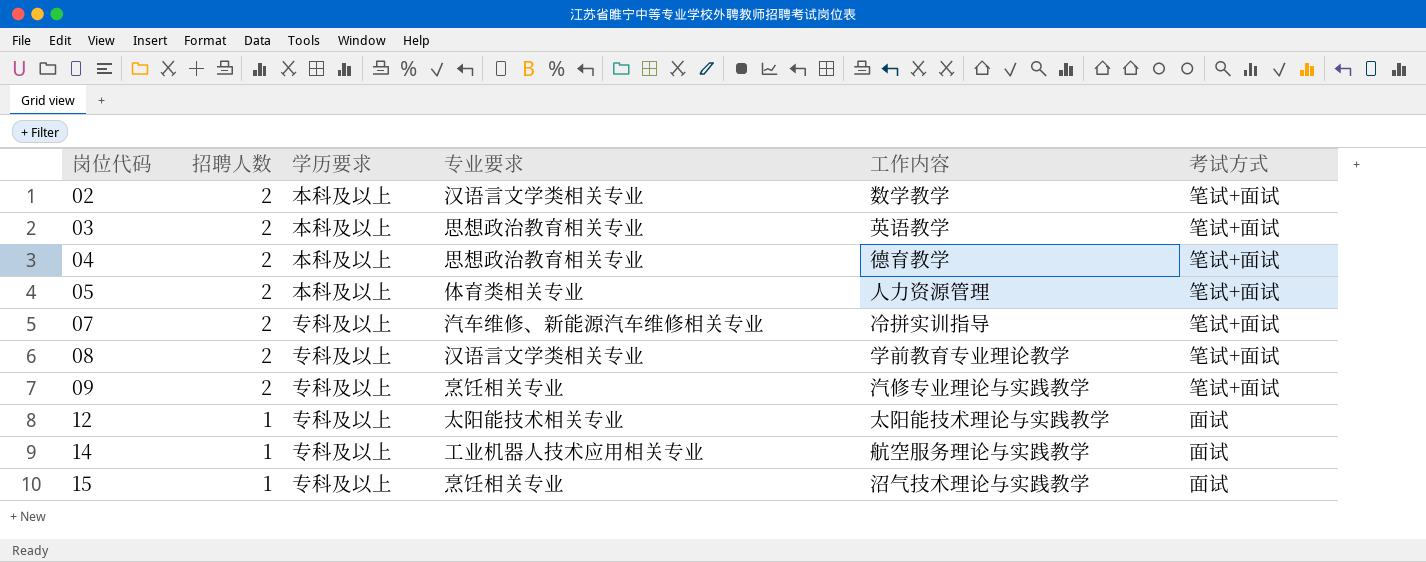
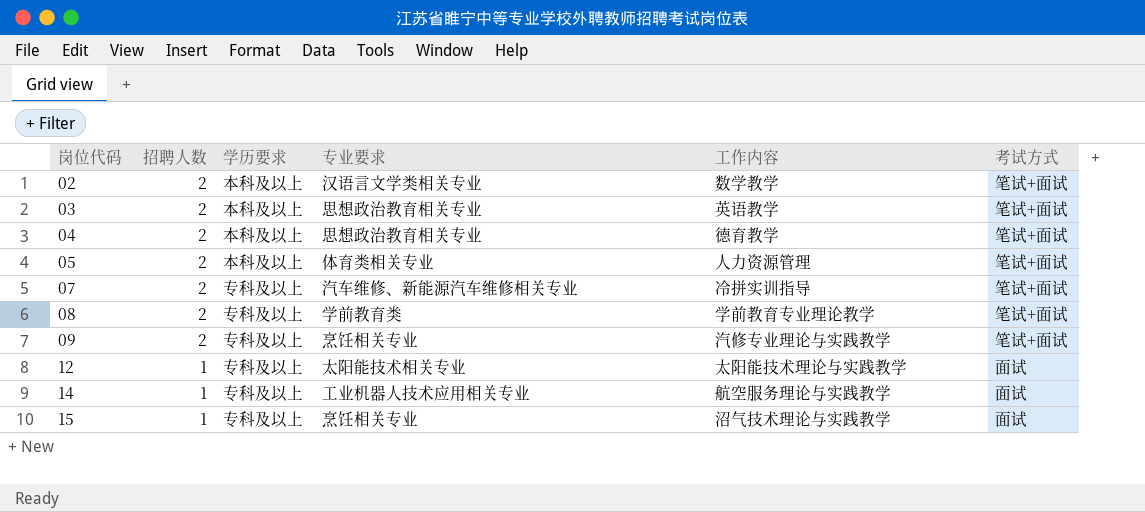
08 | 专业要求: 汉语言文学类相关专业 -> 学前教育类

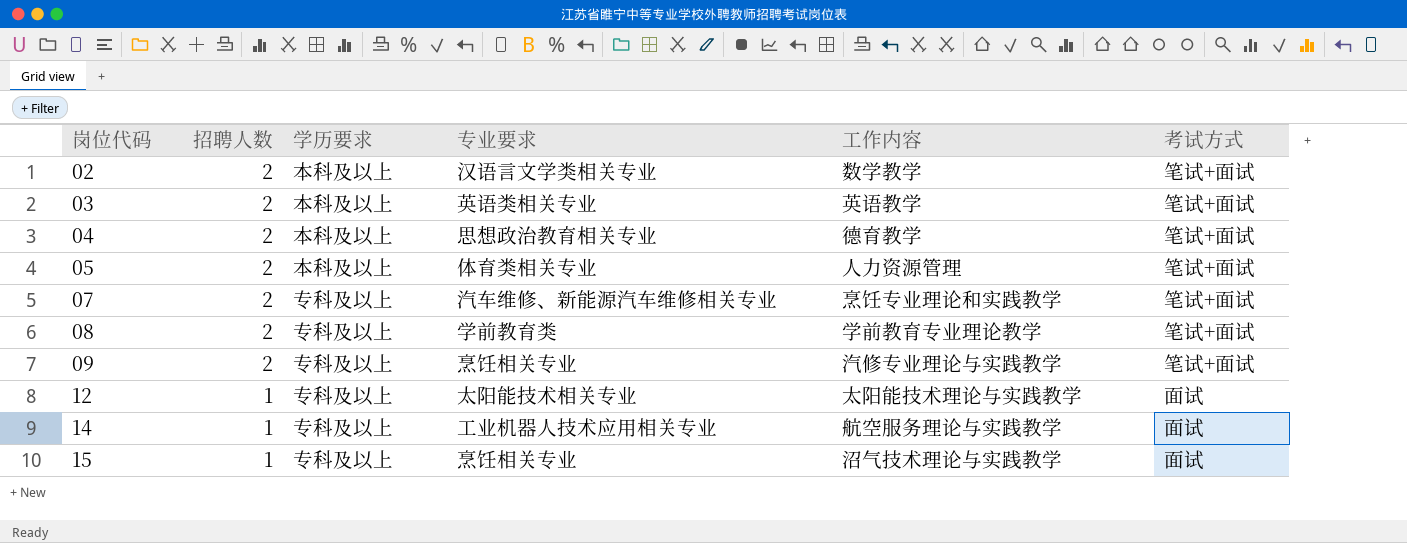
03 | 专业要求: 思想政治教育相关专业 -> 英语类相关专业
07 | 工作内容: 冷拼实训指导 -> 烹饪专业理论和实践教学

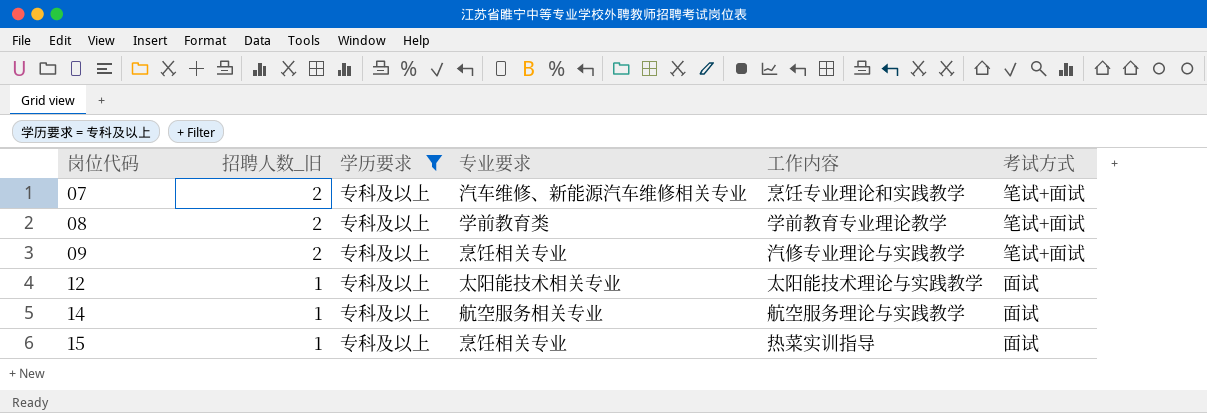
filter: none -> 学历要求 = 专科及以上
column name: 招聘人数 -> 招聘人数_旧
14 | 专业要求: 工业机器人技术应用相关专业 -> 航空服务相关专业
15 | 工作内容: 沼气技术理论与实践教学 -> 热菜实训指导

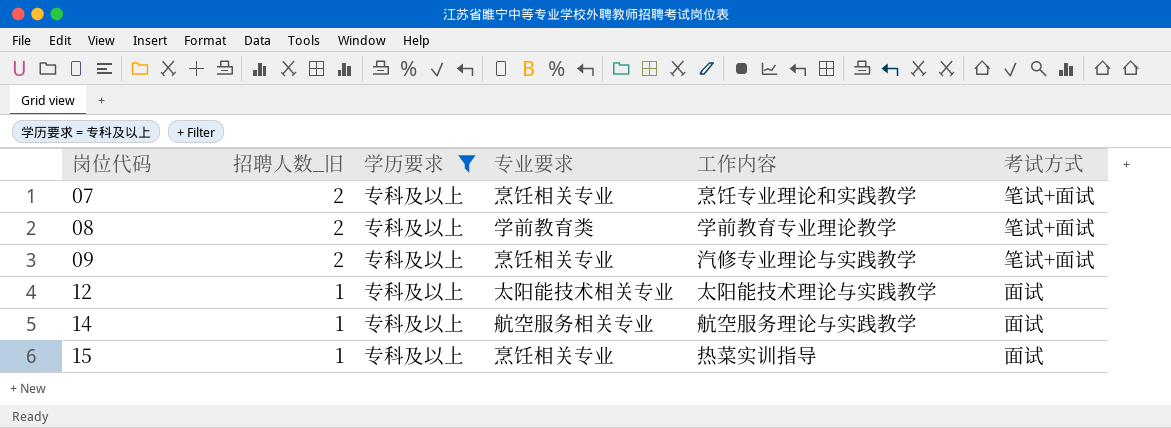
07 | 专业要求: 汽车维修、新能源汽车维修相关专业 -> 烹饪相关专业

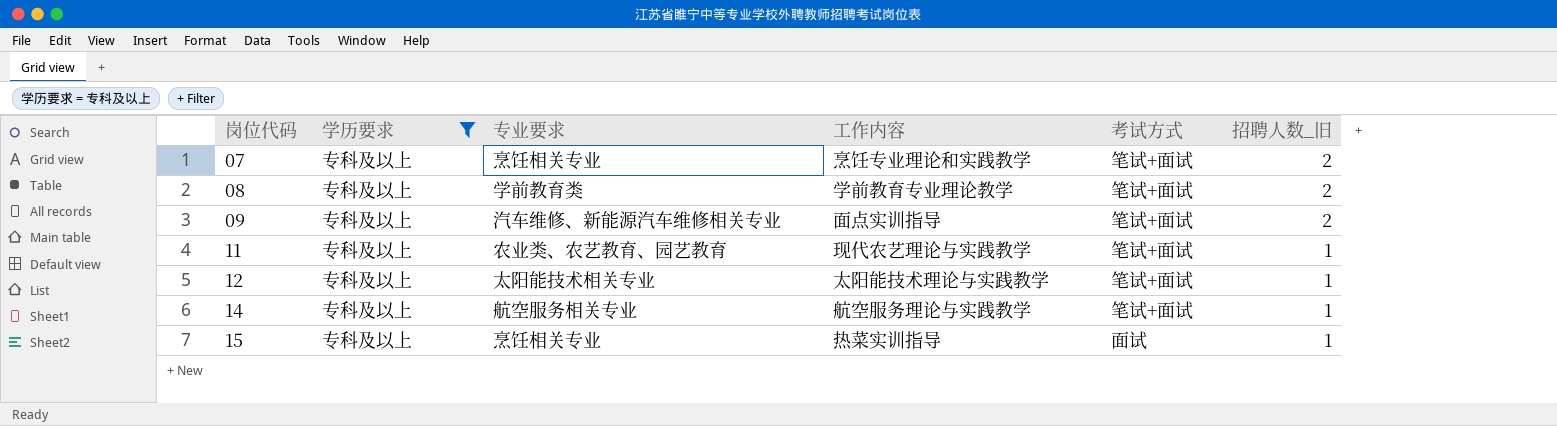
column 招聘人数_旧 | position: 2 -> 6
09 | 专业要求: 烹饪相关专业 -> 汽车维修、新能源汽车维修相关专业
09 | 工作内容: 汽修专业理论与实践教学 -> 面点实训指导
row 11: none -> 专科及以上 | 农业类、农艺教育、园艺教育 | 现代农艺理论与实践教学 | 笔试+面试 | 1
12 | 考试方式: 面试 -> 笔试+面试
14 | 考试方式: 面试 -> 笔试+面试

